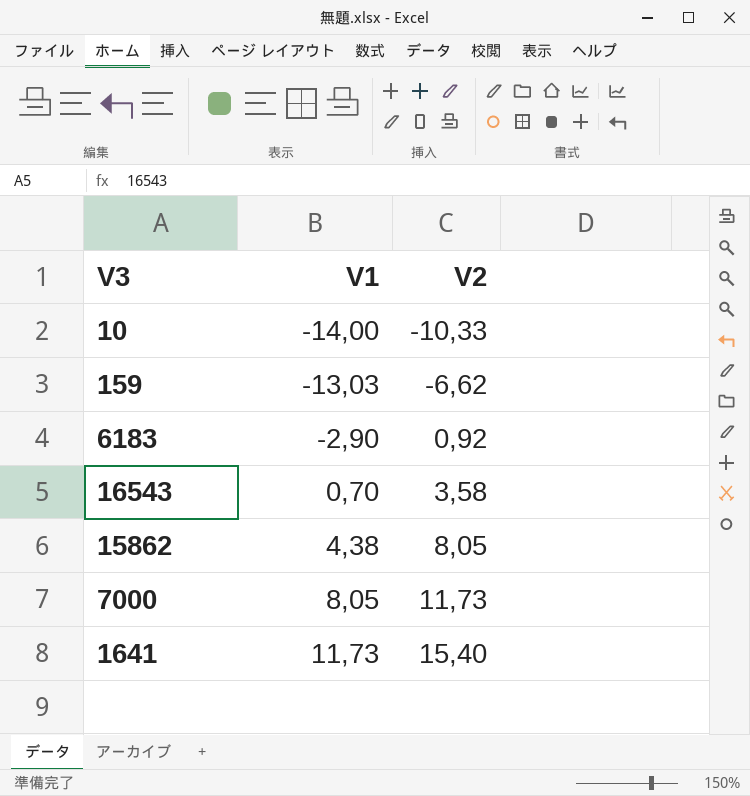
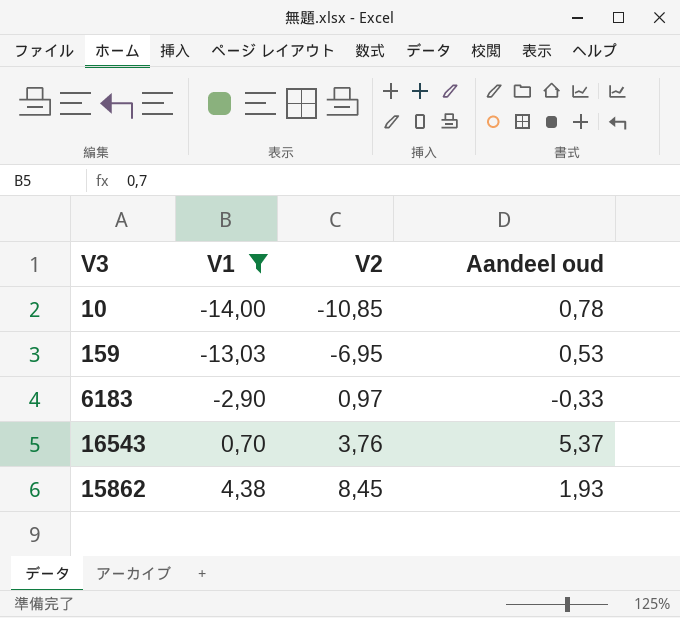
filter: none -> V1 <= 4,38
column Aandeel oud | formula: none -> [V2] / [V1]
10 | V2: -10,33 -> -10,85
159 | V2: -6,62 -> -6,95
6183 | V2: 0,92 -> 0,97
16543 | V2: 3,58 -> 3,76
15862 | V2: 8,05 -> 8,45

